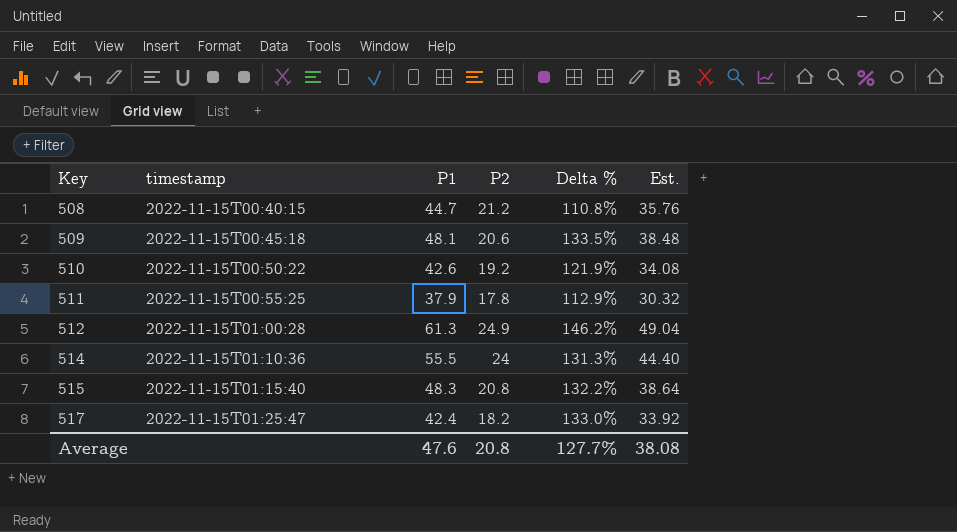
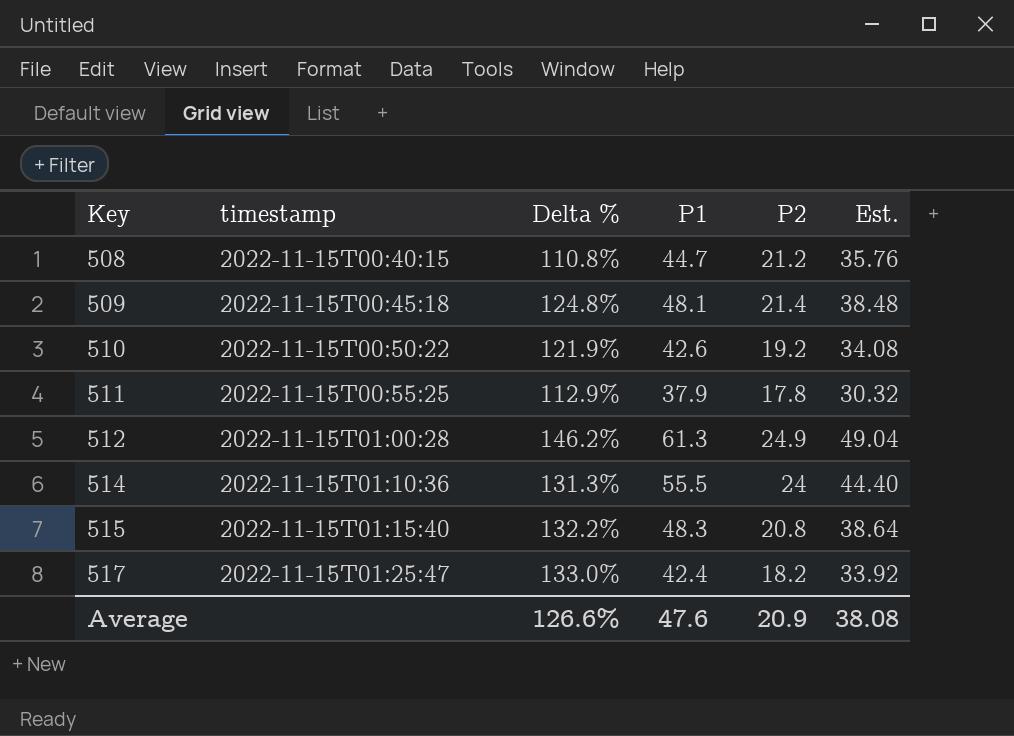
column Delta % | position: 5 -> 3
509 | Delta %: 133.5% -> 124.8%
509 | P2: 20.6 -> 21.4
Average | Delta %: 127.7% -> 126.6%
Average | P2: 20.8 -> 20.9

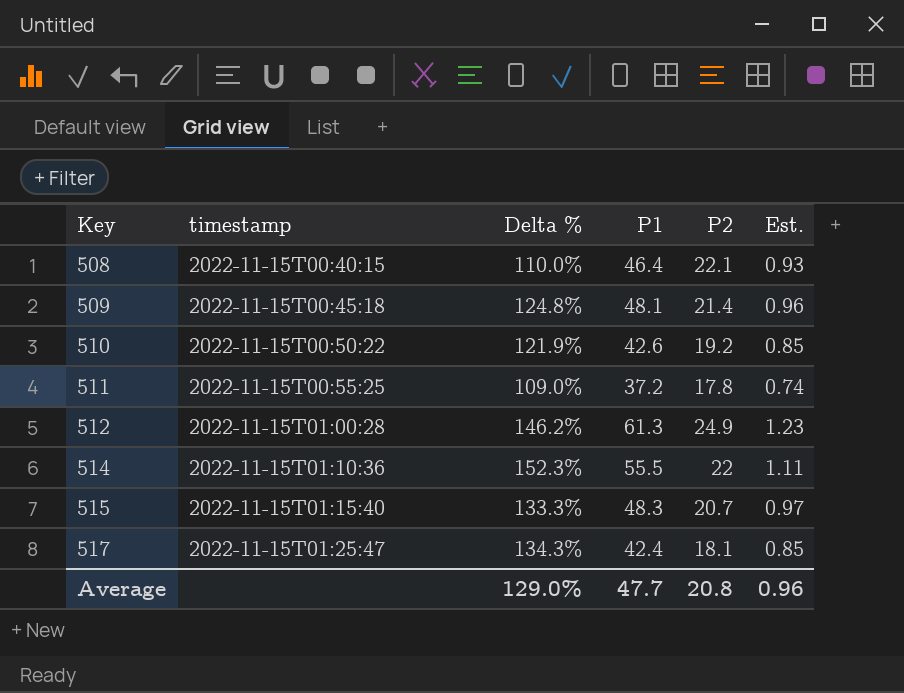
column Est. | formula: [P1] * 0.8 -> [P1] * 0.02
508 | Delta %: 110.8% -> 110.0%
508 | P1: 44.7 -> 46.4
508 | P2: 21.2 -> 22.1
511 | Delta %: 112.9% -> 109.0%
511 | P1: 37.9 -> 37.2
514 | Delta %: 131.3% -> 152.3%
514 | P2: 24 -> 22
515 | Delta %: 132.2% -> 133.3%
515 | P2: 20.8 -> 20.7
517 | Delta %: 133.0% -> 134.3%
517 | P2: 18.2 -> 18.1
Average | Delta %: 126.6% -> 129.0%
Average | P1: 47.6 -> 47.7
Average | P2: 20.9 -> 20.8
Average | Est.: 38.08 -> 0.96

